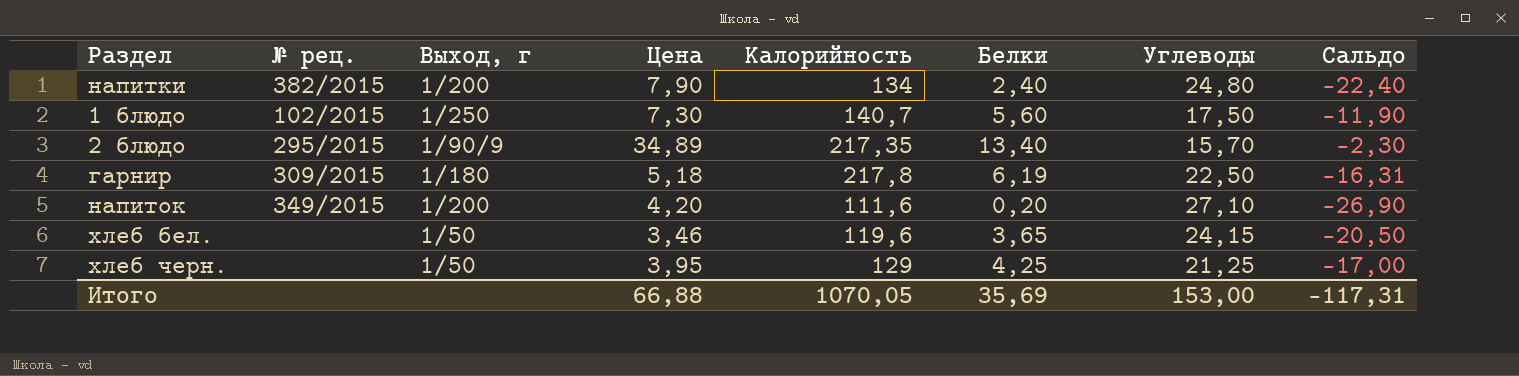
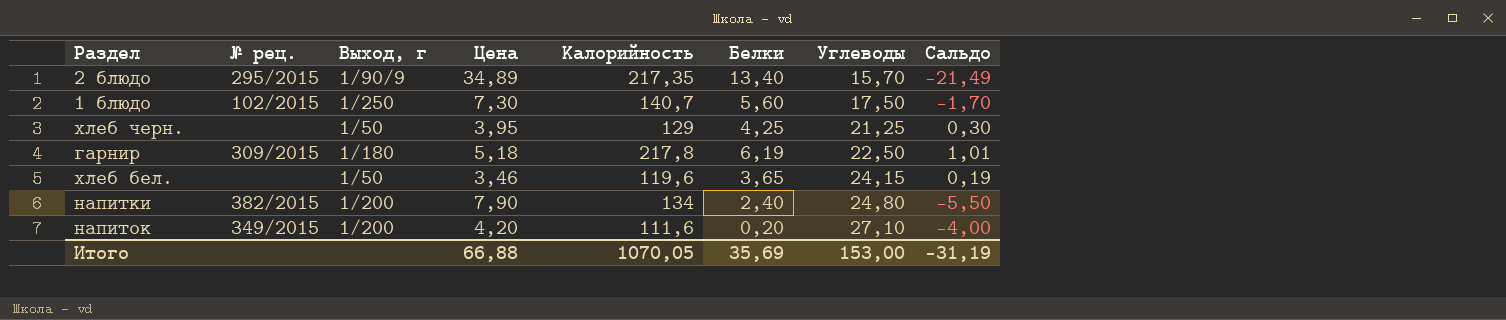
row order: none -> Углеводы ascending
column Сальдо | formula: [Белки] - [Углеводы] -> [Белки] - [Цена]
Итого | Сальдо: -117,31 -> -31,19

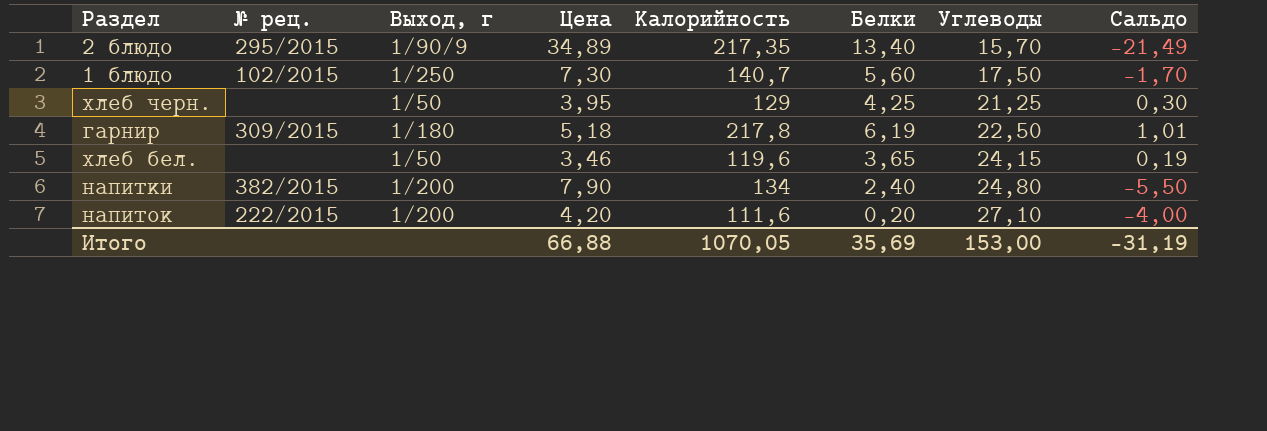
напиток | № рец.: 349/2015 -> 222/2015

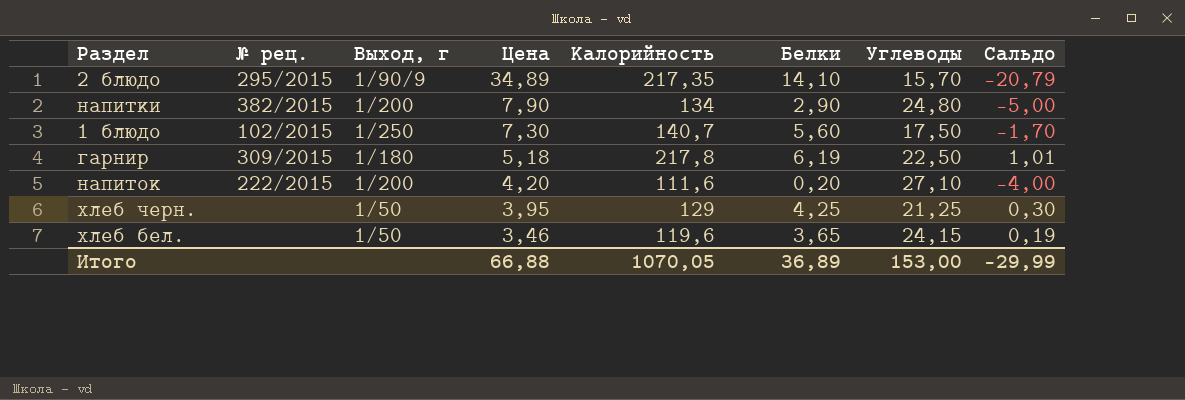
row order: Углеводы ascending -> Цена descending
2 блюдо | Белки: 13,40 -> 14,10
2 блюдо | Сальдо: -21,49 -> -20,79
напитки | Белки: 2,40 -> 2,90
напитки | Сальдо: -5,50 -> -5,00
Итого | Белки: 35,69 -> 36,89
Итого | Сальдо: -31,19 -> -29,99

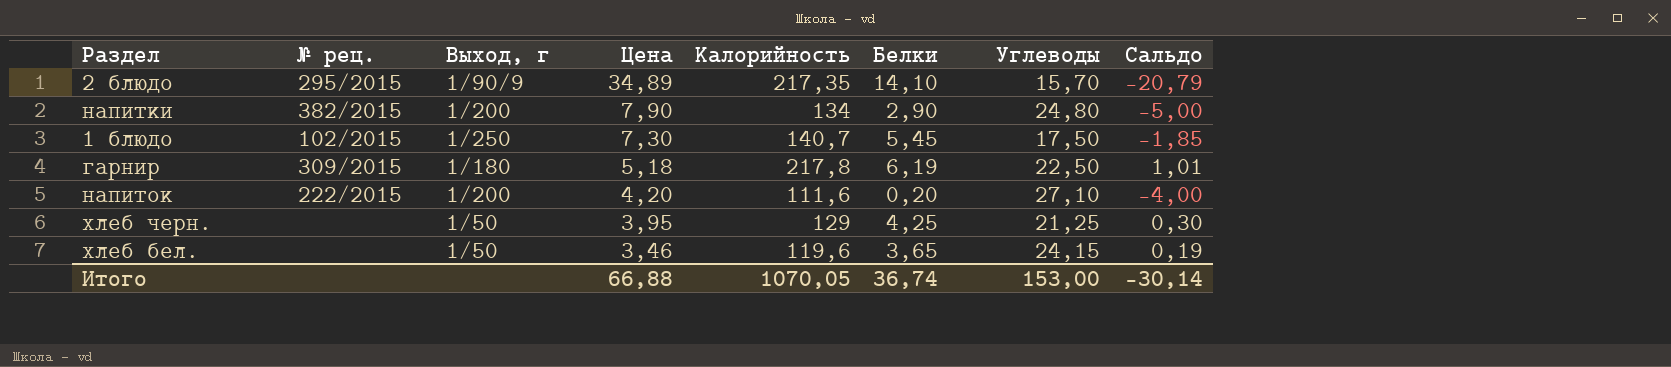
1 блюдо | Белки: 5,60 -> 5,45
1 блюдо | Сальдо: -1,70 -> -1,85
Итого | Белки: 36,89 -> 36,74
Итого | Сальдо: -29,99 -> -30,14

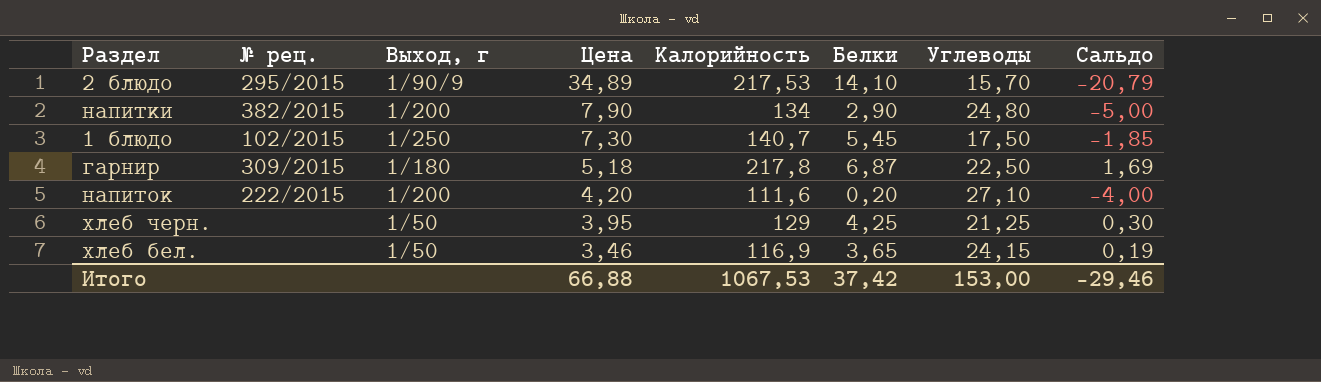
2 блюдо | Калорийность: 217,35 -> 217,53
гарнир | Белки: 6,19 -> 6,87
гарнир | Сальдо: 1,01 -> 1,69
хлеб бел. | Калорийность: 119,6 -> 116,9
Итого | Калорийность: 1070,05 -> 1067,53
Итого | Белки: 36,74 -> 37,42
Итого | Сальдо: -30,14 -> -29,46

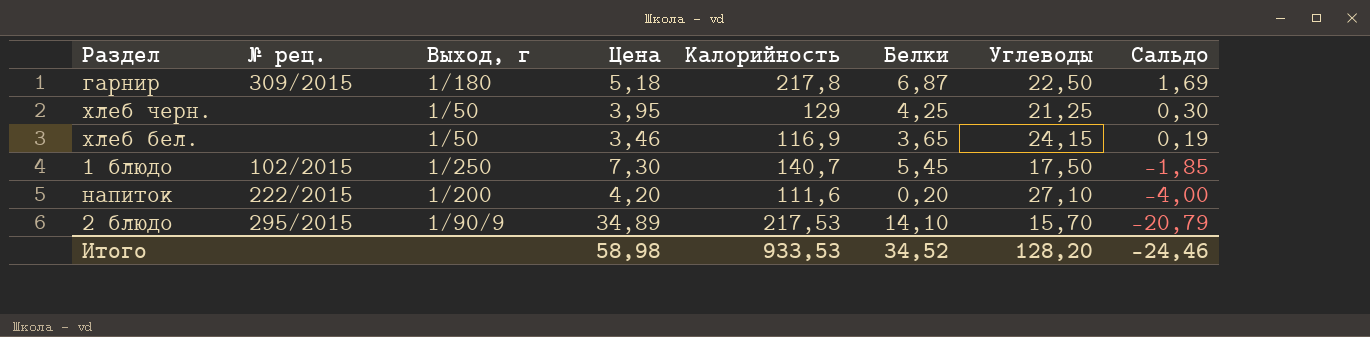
row order: Цена descending -> Сальдо descending
row напитки: 382/2015 | 1/200 | 7,90 | 134 | 2,90 | 24,80 | -5,00 -> none
Итого | Цена: 66,88 -> 58,98
Итого | Калорийность: 1067,53 -> 933,53
Итого | Белки: 37,42 -> 34,52
Итого | Углеводы: 153,00 -> 128,20
Итого | Сальдо: -29,46 -> -24,46

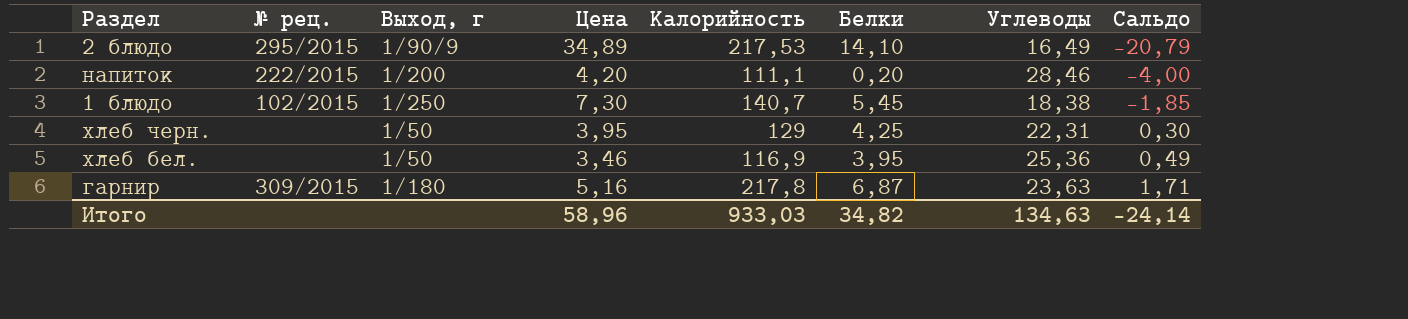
row order: Сальдо descending -> Сальдо ascending
2 блюдо | Углеводы: 15,70 -> 16,49
напиток | Калорийность: 111,6 -> 111,1
напиток | Углеводы: 27,10 -> 28,46
1 блюдо | Углеводы: 17,50 -> 18,38
хлеб черн. | Углеводы: 21,25 -> 22,31
хлеб бел. | Белки: 3,65 -> 3,95
хлеб бел. | Углеводы: 24,15 -> 25,36
хлеб бел. | Сальдо: 0,19 -> 0,49
гарнир | Цена: 5,18 -> 5,16
гарнир | Углеводы: 22,50 -> 23,63
гарнир | Сальдо: 1,69 -> 1,71
Итого | Цена: 58,98 -> 58,96
Итого | Калорийность: 933,53 -> 933,03
Итого | Белки: 34,52 -> 34,82
Итого | Углеводы: 128,20 -> 134,63
Итого | Сальдо: -24,46 -> -24,14

